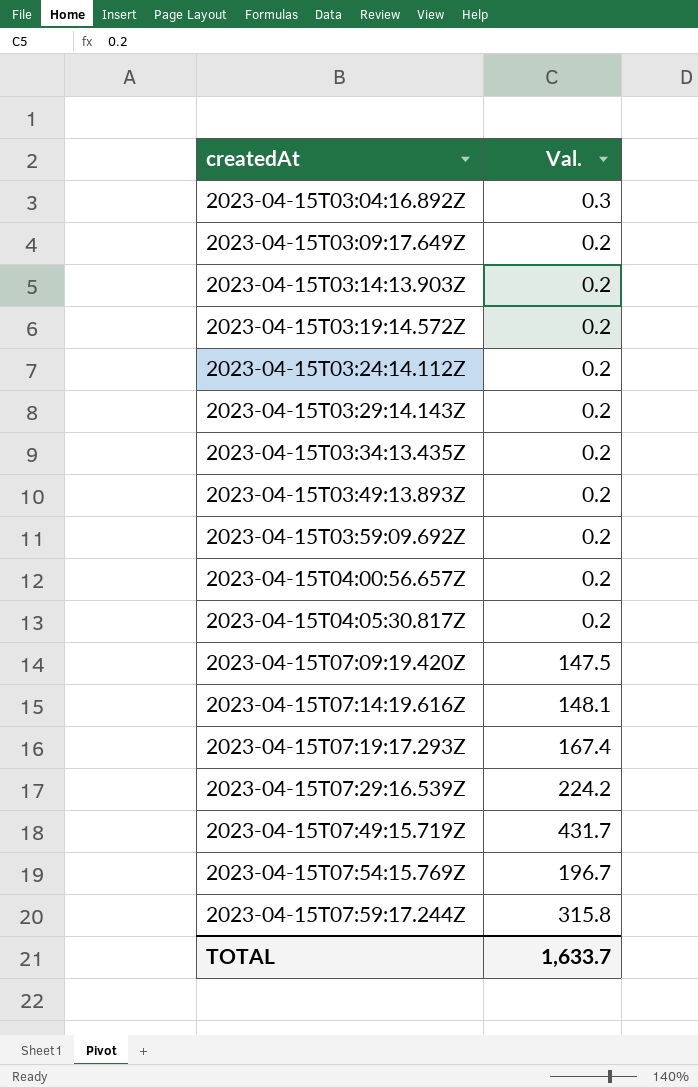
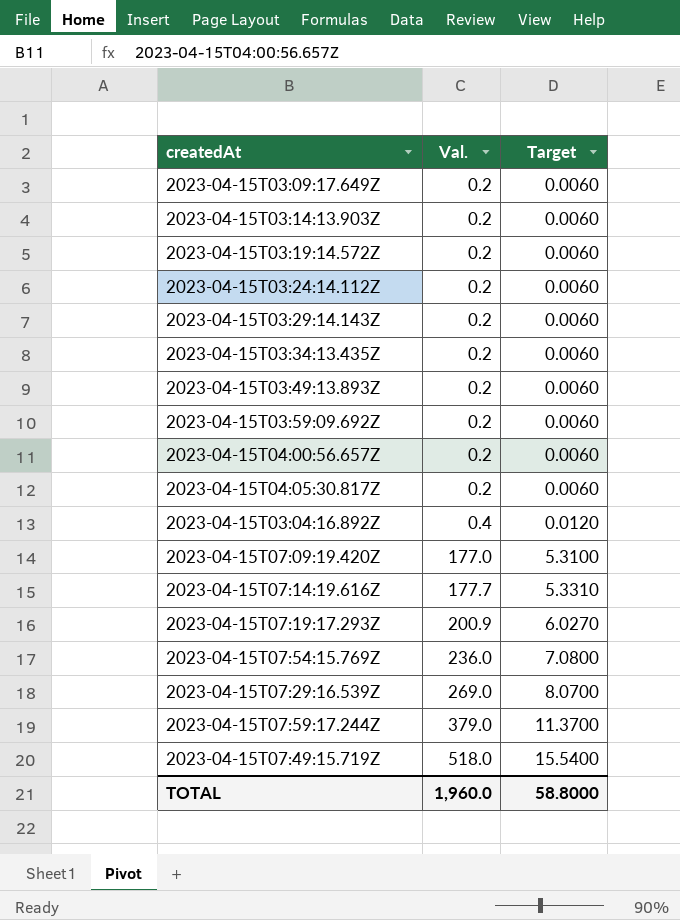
row order: createdAt ascending -> Val. ascending
column Target | formula: none -> [Val.] * 0.03
2023-04-15T03:04:16.892Z | Val.: 0.3 -> 0.4
2023-04-15T07:09:19.420Z | Val.: 147.5 -> 177.0
2023-04-15T07:14:19.616Z | Val.: 148.1 -> 177.7
2023-04-15T07:19:17.293Z | Val.: 167.4 -> 200.9
2023-04-15T07:54:15.769Z | Val.: 196.7 -> 236.0
2023-04-15T07:29:16.539Z | Val.: 224.2 -> 269.0
2023-04-15T07:59:17.244Z | Val.: 315.8 -> 379.0
2023-04-15T07:49:15.719Z | Val.: 431.7 -> 518.0
TOTAL | Val.: 1,633.7 -> 1,960.0

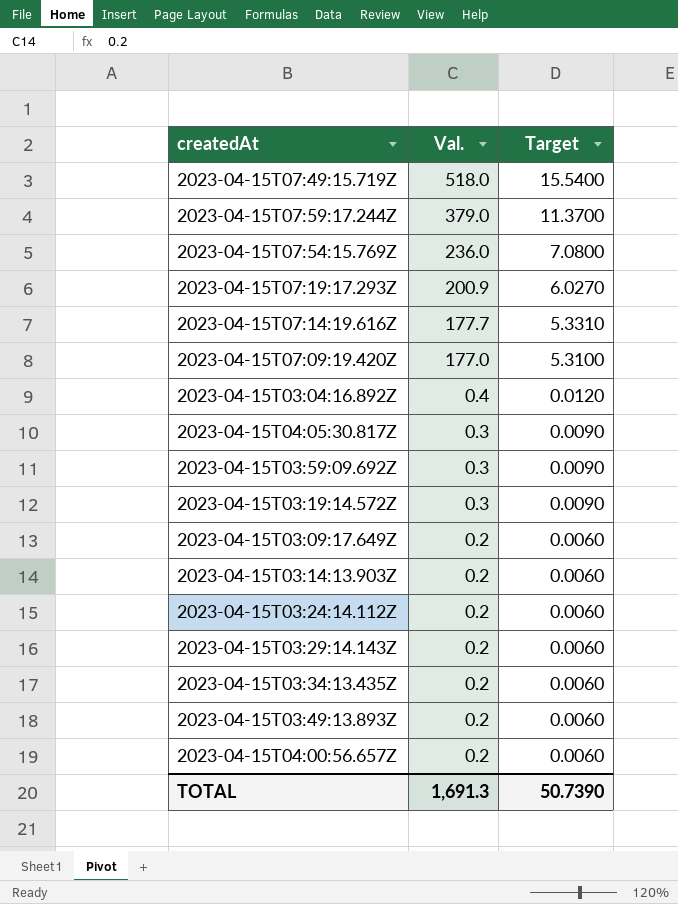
row order: Val. ascending -> Val. descending
row 2023-04-15T07:29:16.539Z: 269.0 | 8.0700 -> none
2023-04-15T04:05:30.817Z | Val.: 0.2 -> 0.3
2023-04-15T04:05:30.817Z | Target: 0.0060 -> 0.0090
2023-04-15T03:59:09.692Z | Val.: 0.2 -> 0.3
2023-04-15T03:59:09.692Z | Target: 0.0060 -> 0.0090
2023-04-15T03:19:14.572Z | Val.: 0.2 -> 0.3
2023-04-15T03:19:14.572Z | Target: 0.0060 -> 0.0090
TOTAL | Val.: 1,960.0 -> 1,691.3
TOTAL | Target: 58.8000 -> 50.7390

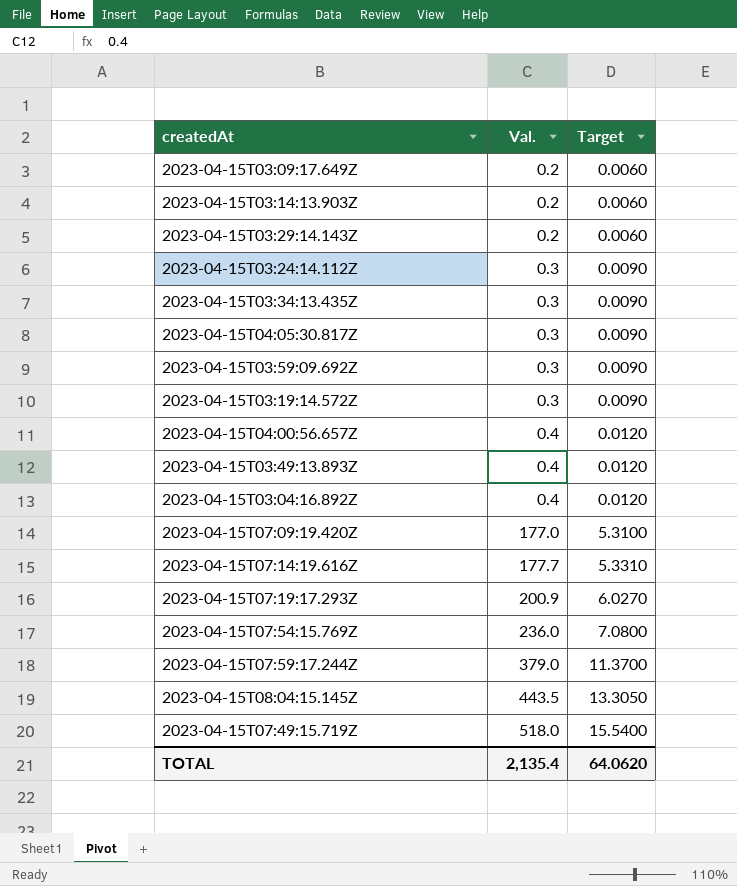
row order: Val. descending -> Val. ascending
2023-04-15T03:24:14.112Z | Val.: 0.2 -> 0.3
2023-04-15T03:24:14.112Z | Target: 0.0060 -> 0.0090
2023-04-15T03:34:13.435Z | Val.: 0.2 -> 0.3
2023-04-15T03:34:13.435Z | Target: 0.0060 -> 0.0090
2023-04-15T04:00:56.657Z | Val.: 0.2 -> 0.4
2023-04-15T04:00:56.657Z | Target: 0.0060 -> 0.0120
2023-04-15T03:49:13.893Z | Val.: 0.2 -> 0.4
2023-04-15T03:49:13.893Z | Target: 0.0060 -> 0.0120
row 2023-04-15T08:04:15.145Z: none -> 443.5 | 13.3050
TOTAL | Val.: 1,691.3 -> 2,135.4
TOTAL | Target: 50.7390 -> 64.0620

